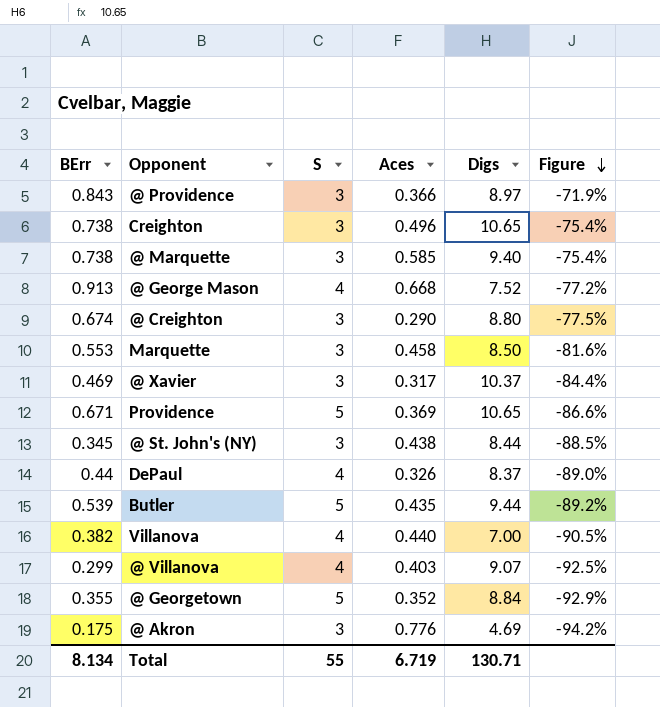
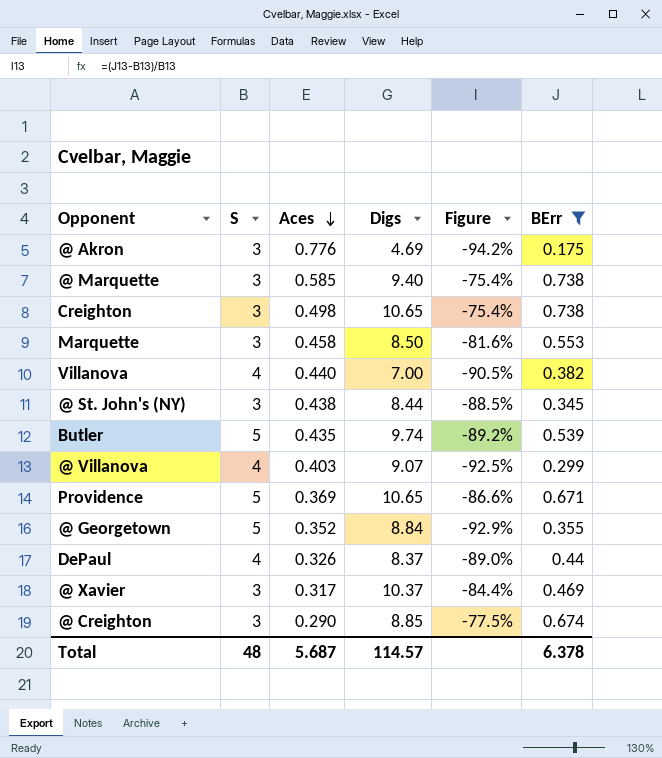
filter: none -> BErr <= 0.738
row order: Figure descending -> Aces descending
column BErr | position: 1 -> 6
Creighton | Aces: 0.496 -> 0.498
Butler | Digs: 9.44 -> 9.74
@ Creighton | Digs: 8.80 -> 8.85
Total | S: 55 -> 48
Total | Aces: 6.719 -> 5.687
Total | Digs: 130.71 -> 114.57
Total | BErr: 8.134 -> 6.378

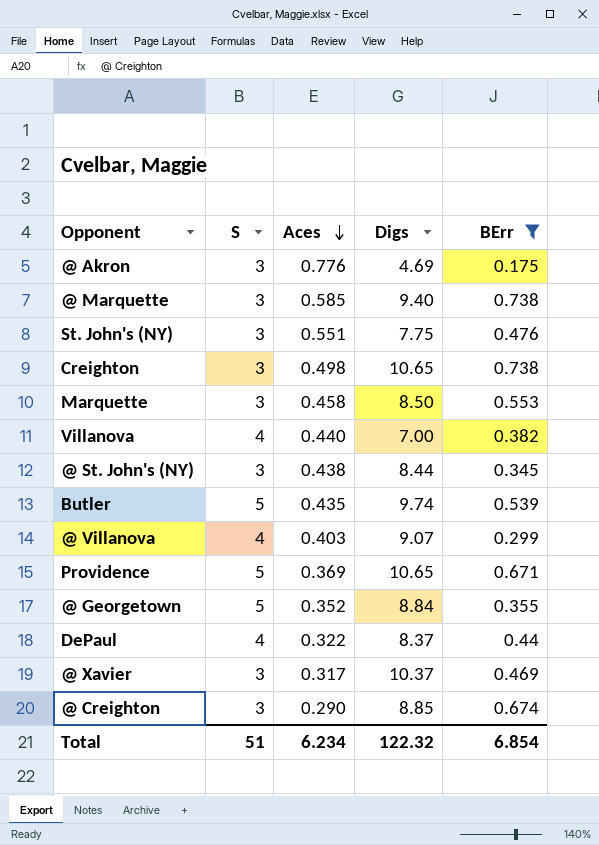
column Figure | formula: ([BErr] - [S]) / [S] -> none
row St. John's (NY): none -> 3 | 0.551 | 7.75 | 0.476
DePaul | Aces: 0.326 -> 0.322
Total | S: 48 -> 51
Total | Aces: 5.687 -> 6.234
Total | Digs: 114.57 -> 122.32
Total | BErr: 6.378 -> 6.854

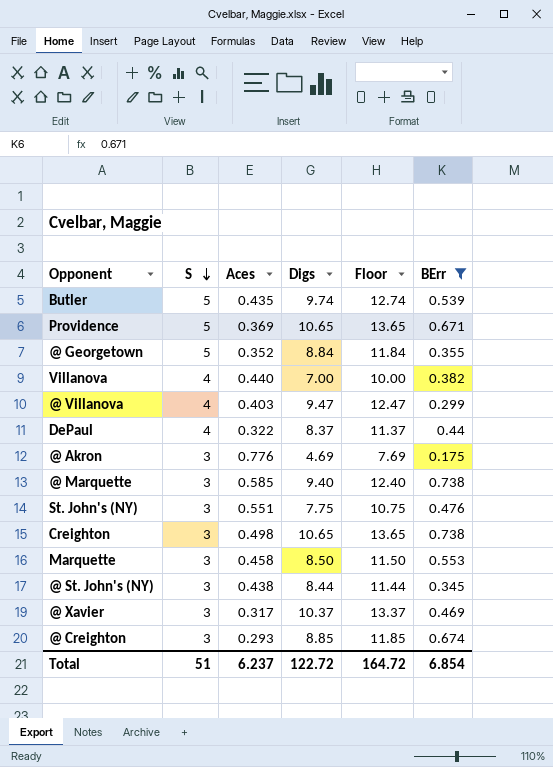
row order: Aces descending -> S descending
column Floor | formula: none -> [Digs] + 3
@ Villanova | Digs: 9.07 -> 9.47
@ Creighton | Aces: 0.290 -> 0.293
Total | Aces: 6.234 -> 6.237
Total | Digs: 122.32 -> 122.72

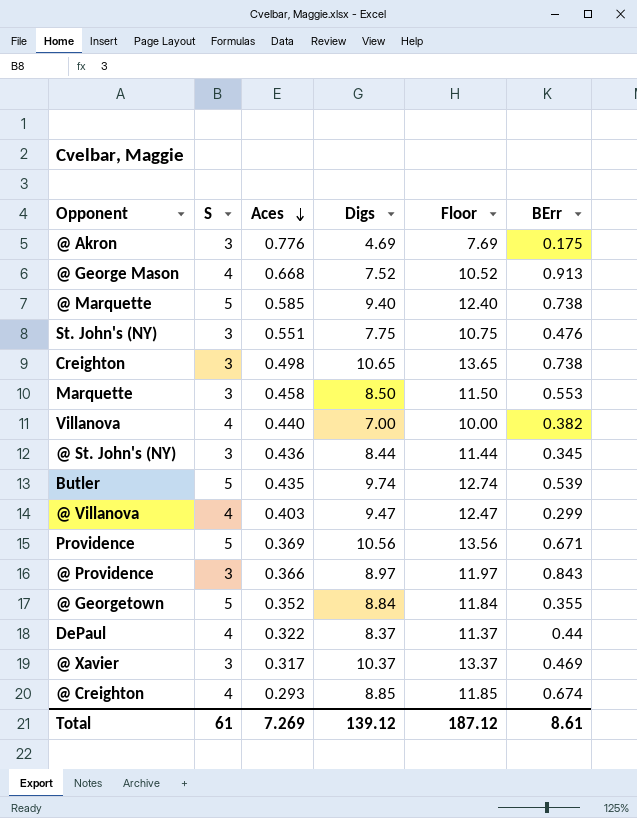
filter: BErr <= 0.738 -> none
row order: S descending -> Aces descending
@ Marquette | S: 3 -> 5
@ St. John's (NY) | Aces: 0.438 -> 0.436
Providence | Digs: 10.65 -> 10.56
Providence | Floor: 13.65 -> 13.56
@ Creighton | S: 3 -> 4
Total | S: 51 -> 61
Total | Aces: 6.237 -> 7.269
Total | Digs: 122.72 -> 139.12
Total | Floor: 164.72 -> 187.12
Total | BErr: 6.854 -> 8.61

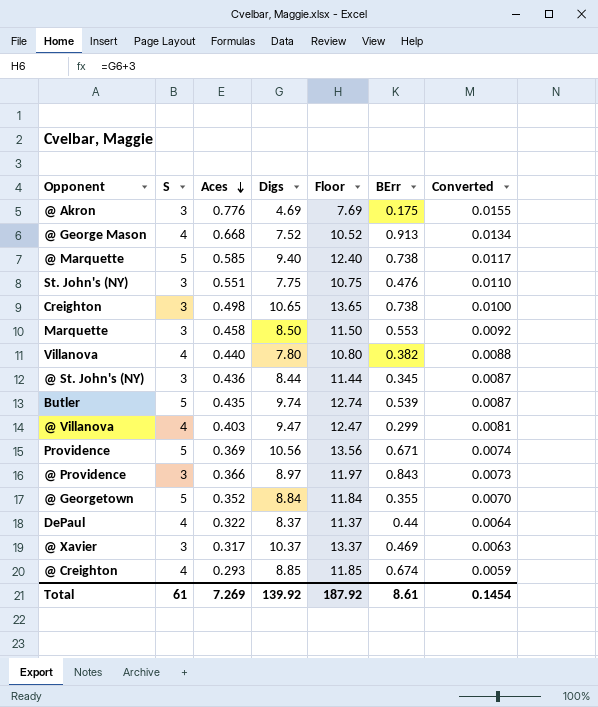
column Converted | formula: none -> [Aces] * 0.02
Villanova | Digs: 7.00 -> 7.80
Villanova | Floor: 10.00 -> 10.80
Total | Digs: 139.12 -> 139.92
Total | Floor: 187.12 -> 187.92

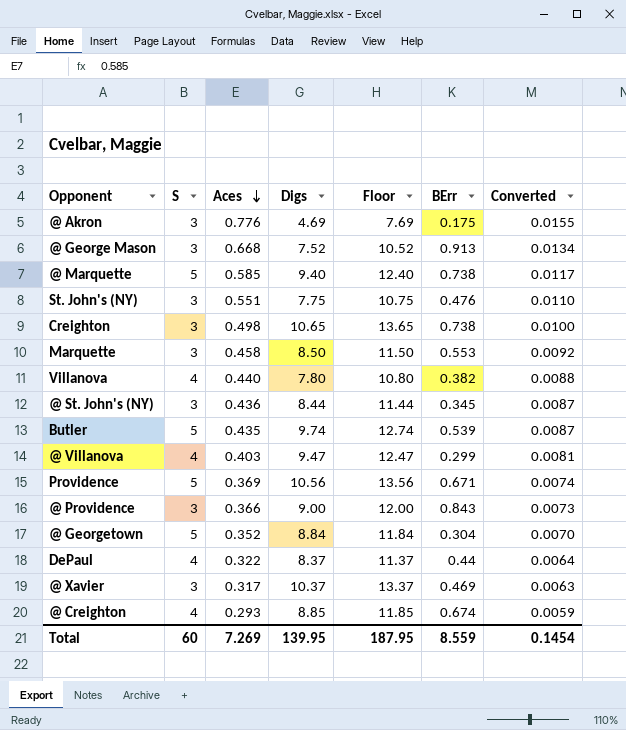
@ George Mason | S: 4 -> 3
@ Providence | Digs: 8.97 -> 9.00
@ Providence | Floor: 11.97 -> 12.00
@ Georgetown | BErr: 0.355 -> 0.304
Total | S: 61 -> 60
Total | Digs: 139.92 -> 139.95
Total | Floor: 187.92 -> 187.95
Total | BErr: 8.61 -> 8.559

